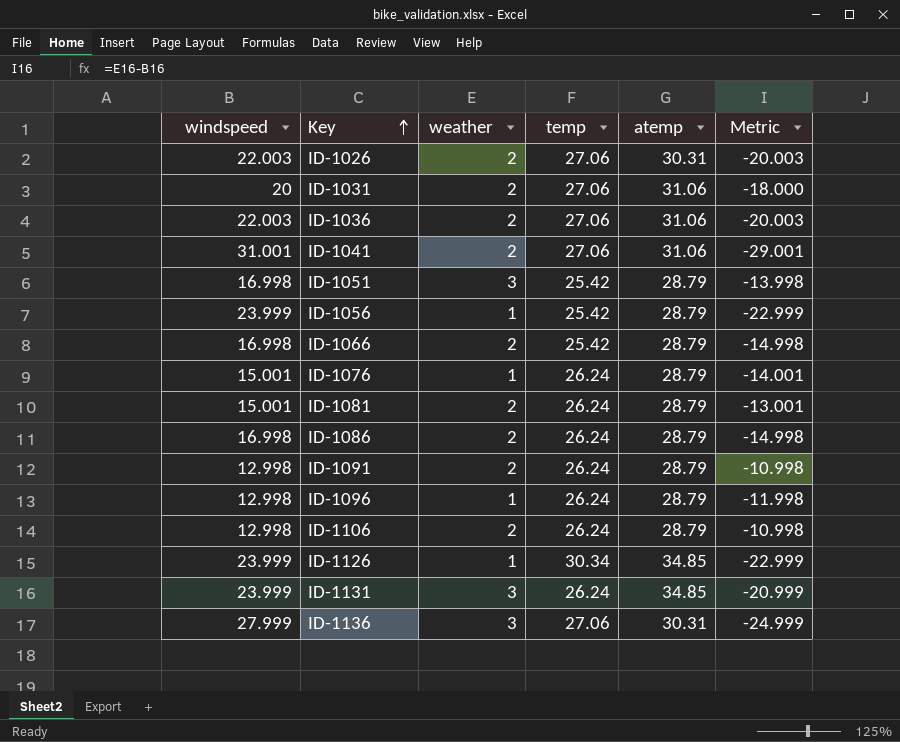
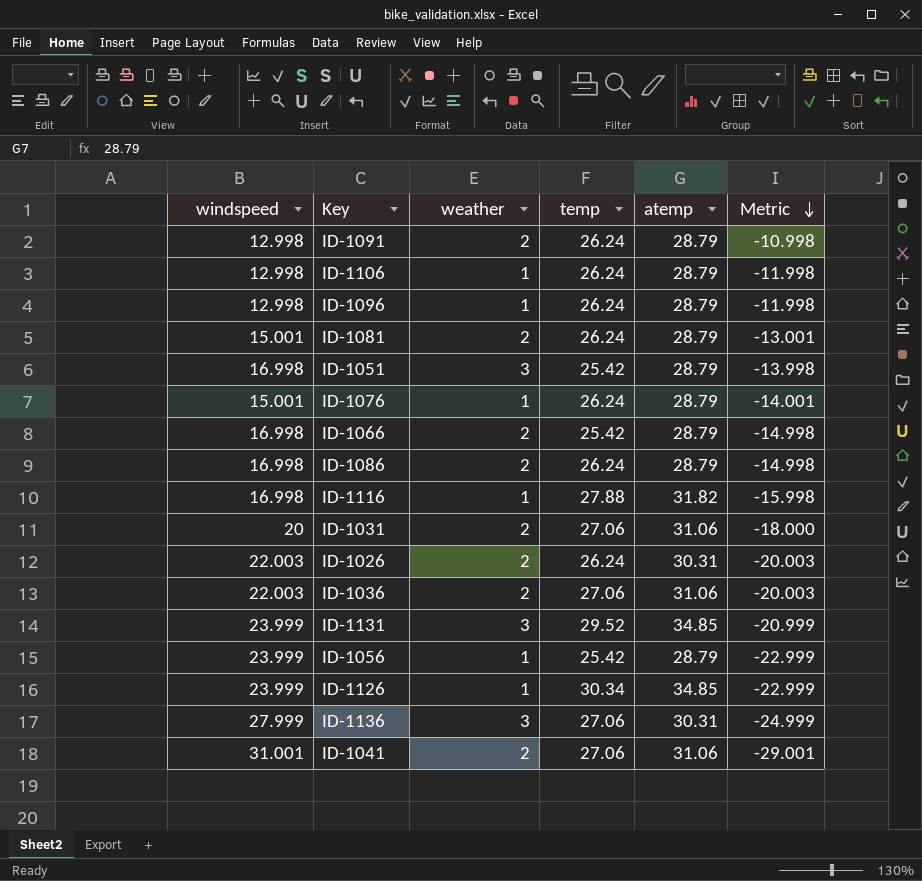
row order: Key ascending -> Metric descending
ID-1106 | weather: 2 -> 1
ID-1106 | Metric: -10.998 -> -11.998
row ID-1116: none -> 16.998 | 1 | 27.88 | 31.82 | -15.998
ID-1026 | temp: 27.06 -> 26.24
ID-1131 | temp: 26.24 -> 29.52

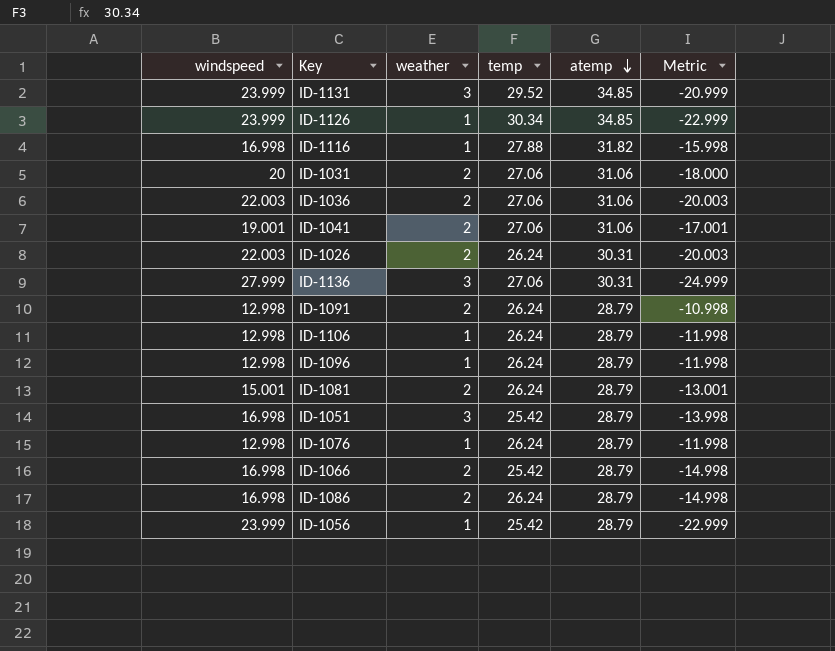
row order: Metric descending -> atemp descending
ID-1041 | windspeed: 31.001 -> 19.001
ID-1041 | Metric: -29.001 -> -17.001
ID-1076 | windspeed: 15.001 -> 12.998
ID-1076 | Metric: -14.001 -> -11.998

